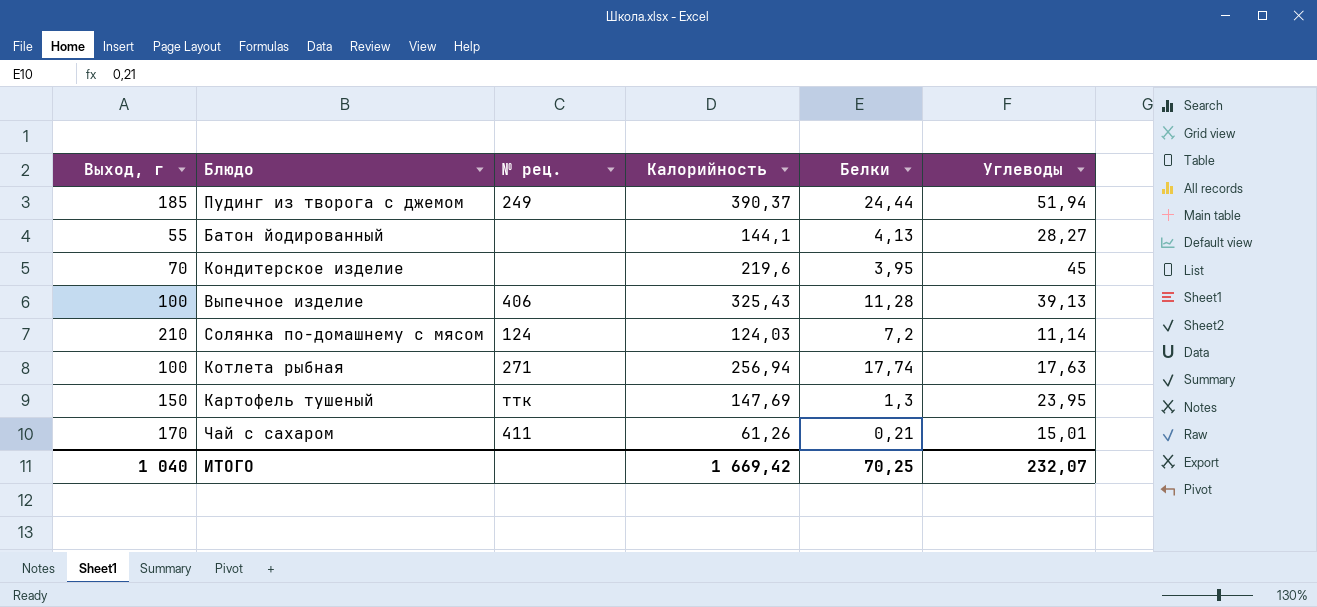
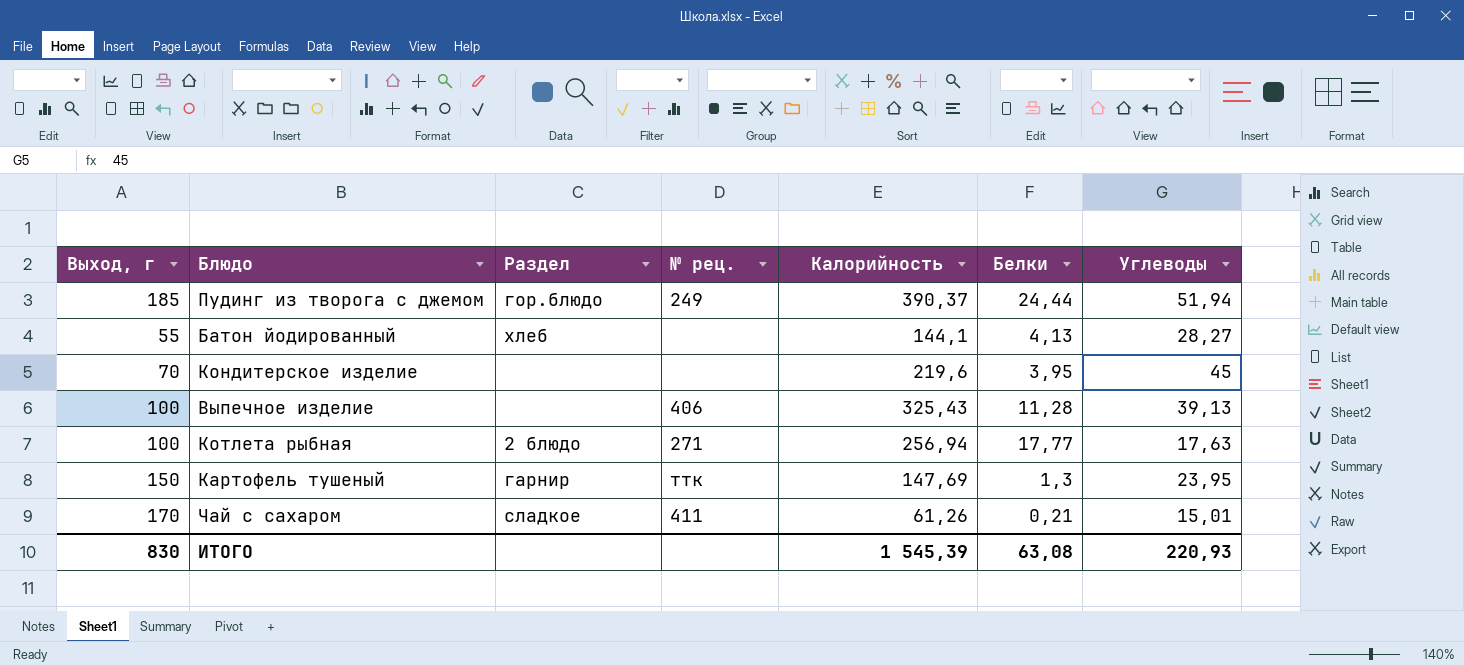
column Раздел | position: none -> 3
row Солянка по-домашнему с мясом: 210 | 124 | 124,03 | 7,2 | 11,14 -> none
Котлета рыбная | Белки: 17,74 -> 17,77
ИТОГО | Выход, г: 1 040 -> 830
ИТОГО | Калорийность: 1 669,42 -> 1 545,39
ИТОГО | Белки: 70,25 -> 63,08
ИТОГО | Углеводы: 232,07 -> 220,93

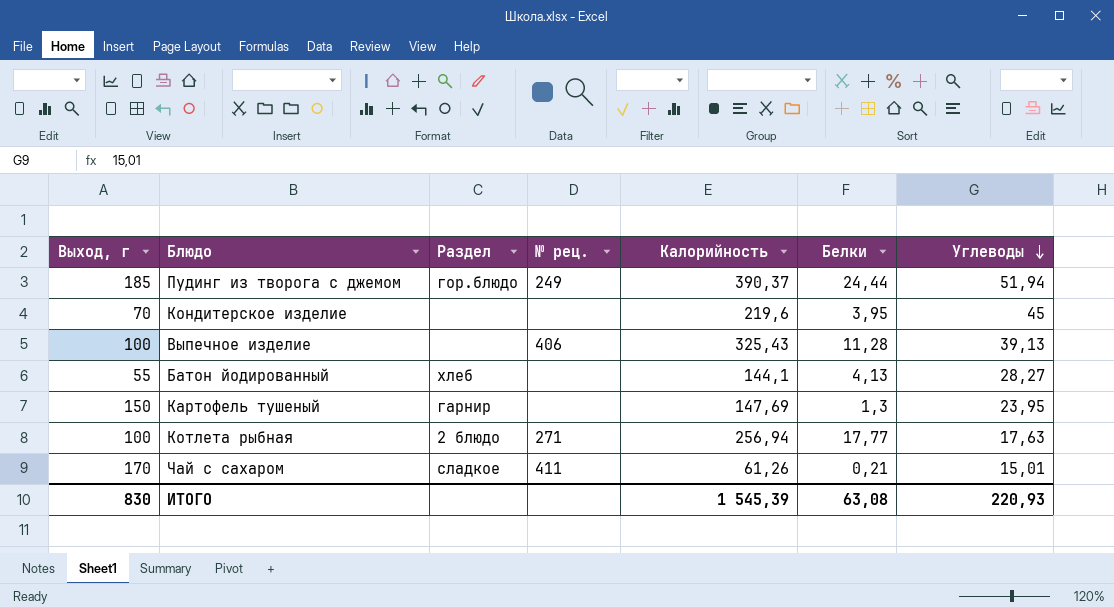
row order: none -> Углеводы descending
Картофель тушеный | № рец.: ттк -> none

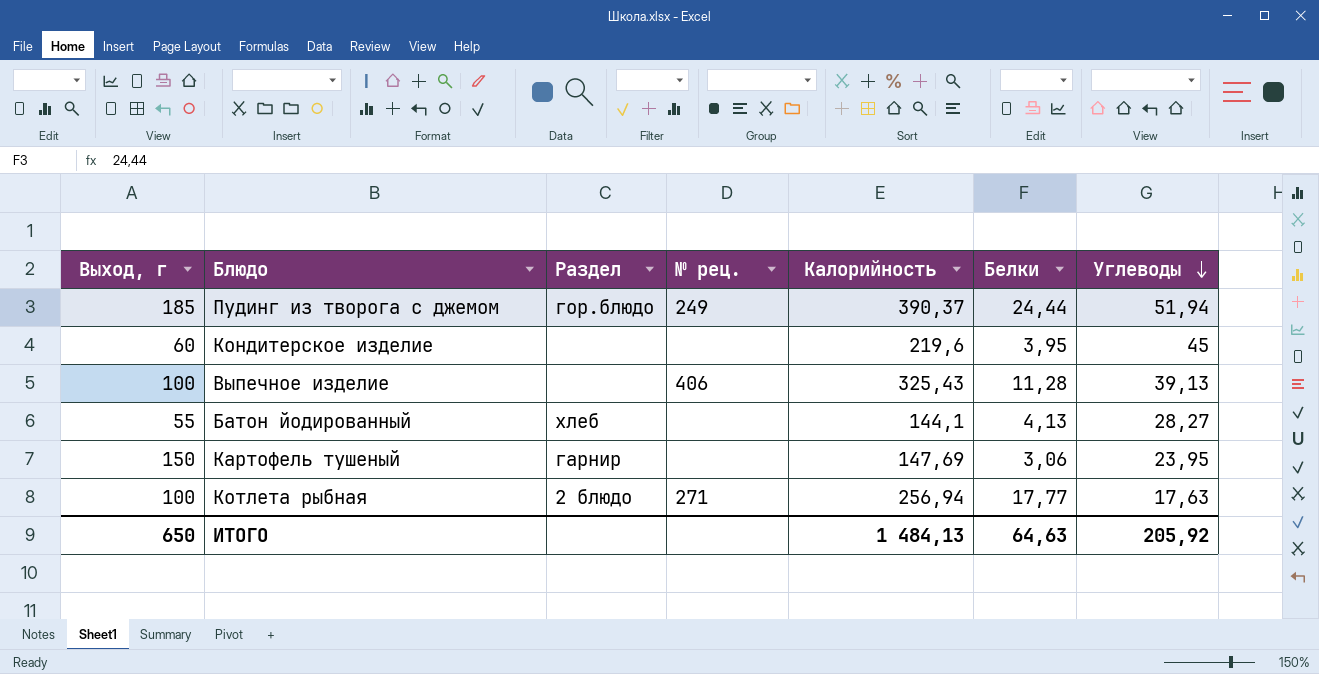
row Чай с сахаром: 170 | сладкое | 411 | 61,26 | 0,21 | 15,01 -> none
Кондитерское изделие | Выход, г: 70 -> 60
Картофель тушеный | Белки: 1,3 -> 3,06
ИТОГО | Выход, г: 830 -> 650
ИТОГО | Калорийность: 1 545,39 -> 1 484,13
ИТОГО | Белки: 63,08 -> 64,63
ИТОГО | Углеводы: 220,93 -> 205,92

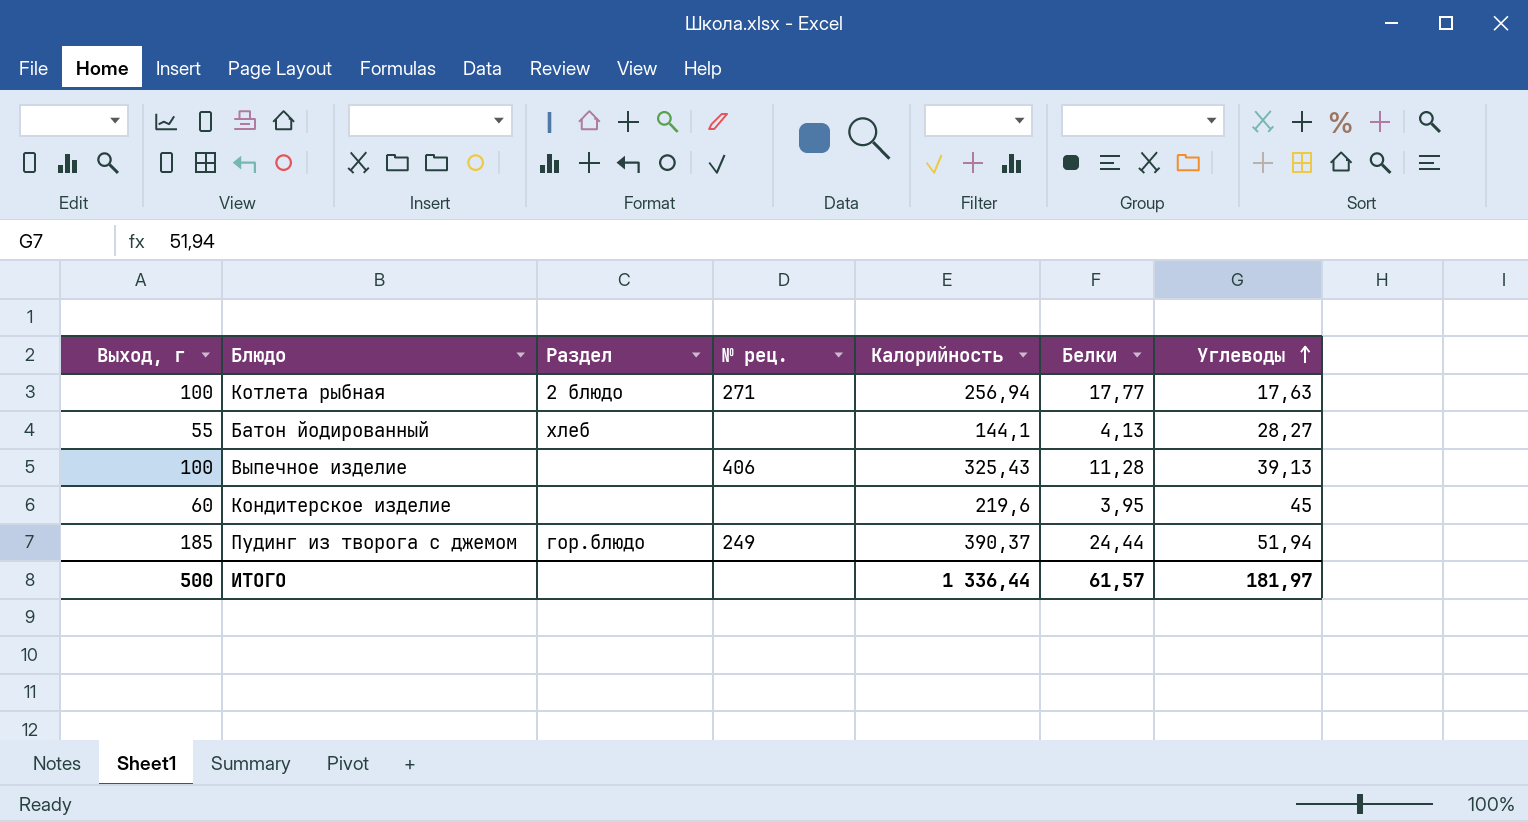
row order: Углеводы descending -> Углеводы ascending
row Картофель тушеный: 150 | гарнир | none | 147,69 | 3,06 | 23,95 -> none
ИТОГО | Выход, г: 650 -> 500
ИТОГО | Калорийность: 1 484,13 -> 1 336,44
ИТОГО | Белки: 64,63 -> 61,57
ИТОГО | Углеводы: 205,92 -> 181,97

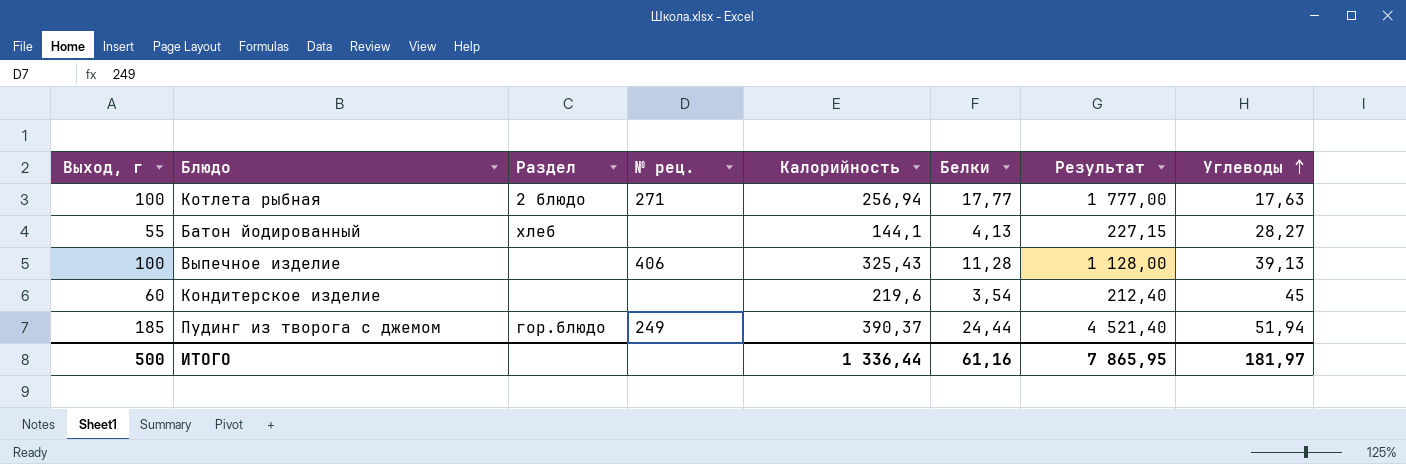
column Результат | formula: none -> [Выход, г] * [Белки]
Кондитерское изделие | Белки: 3,95 -> 3,54
ИТОГО | Белки: 61,57 -> 61,16

